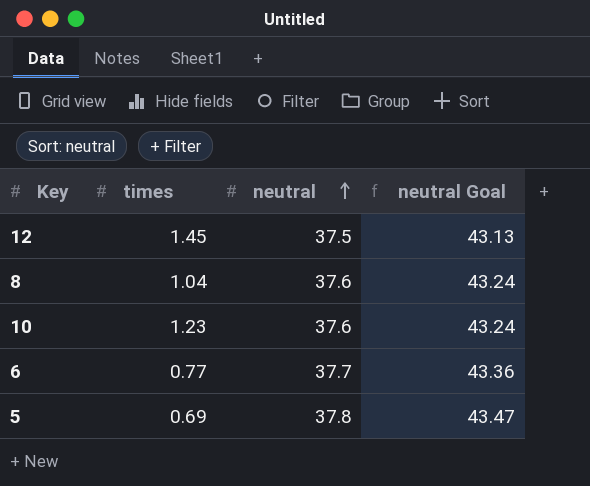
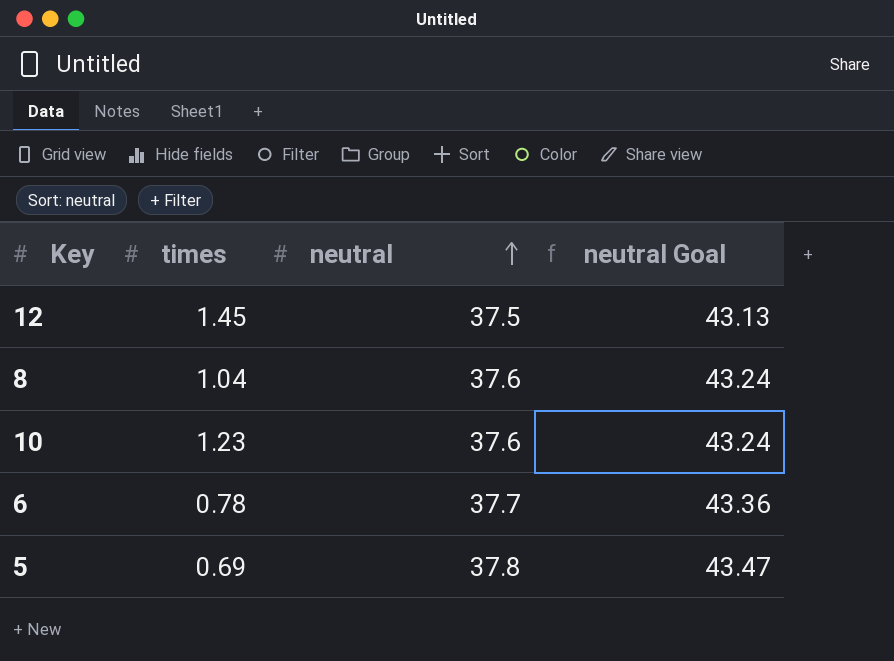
6 | times: 0.77 -> 0.78

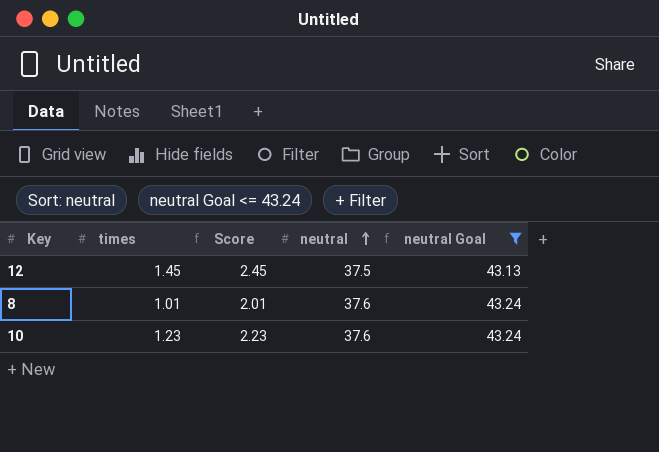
filter: none -> neutral Goal <= 43.24
column Score | formula: none -> [times] + 1
8 | times: 1.04 -> 1.01

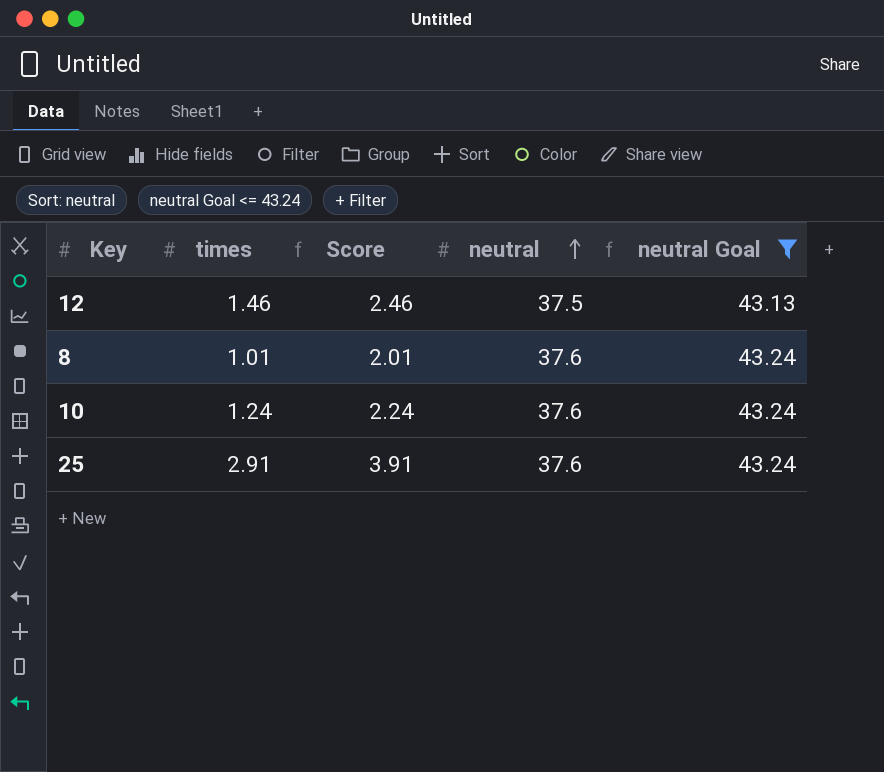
12 | times: 1.45 -> 1.46
12 | Score: 2.45 -> 2.46
10 | times: 1.23 -> 1.24
10 | Score: 2.23 -> 2.24
row 25: none -> 2.91 | 3.91 | 37.6 | 43.24

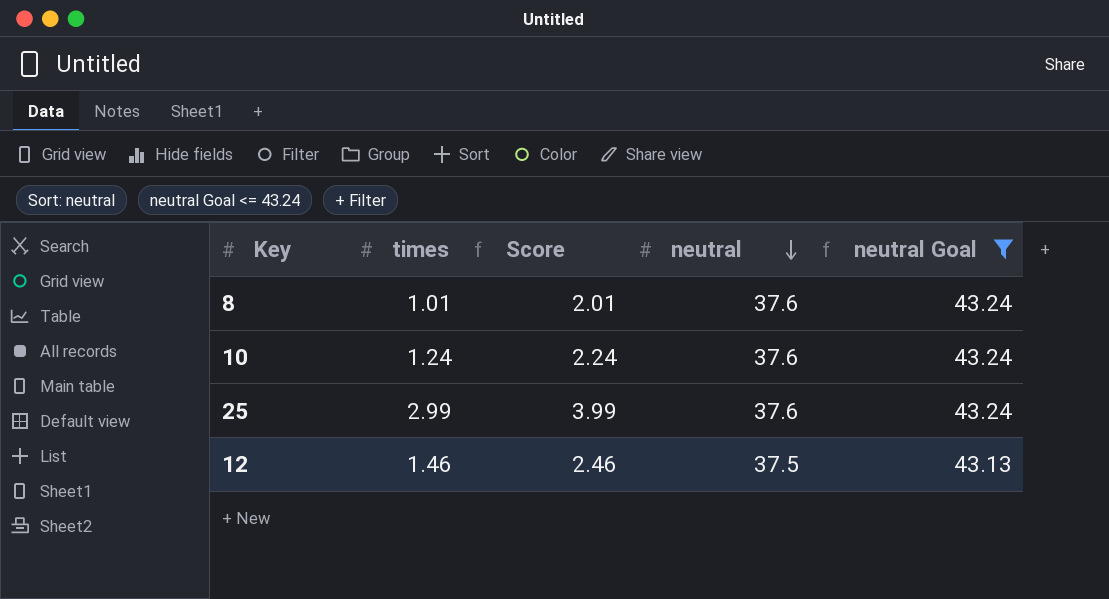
row order: neutral ascending -> neutral descending
25 | times: 2.91 -> 2.99
25 | Score: 3.91 -> 3.99

